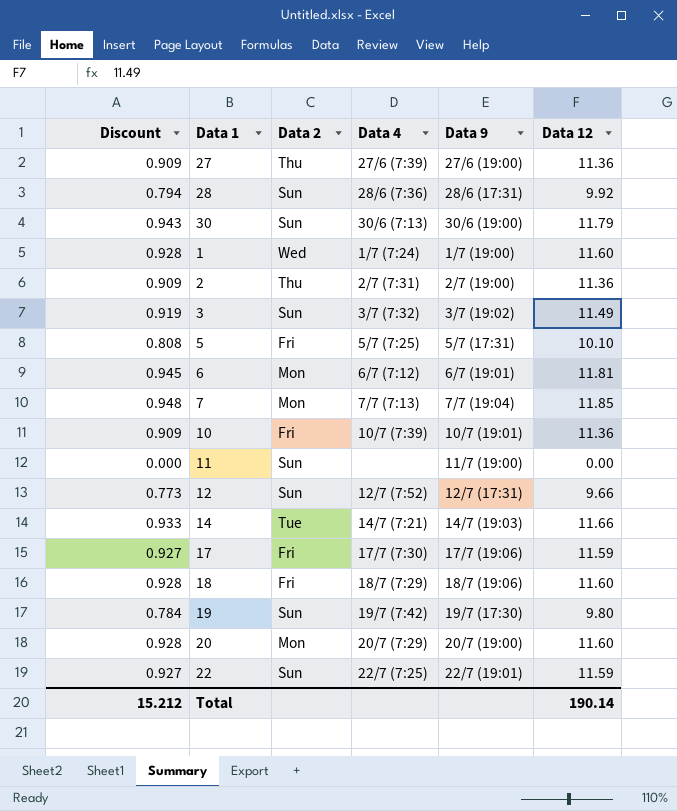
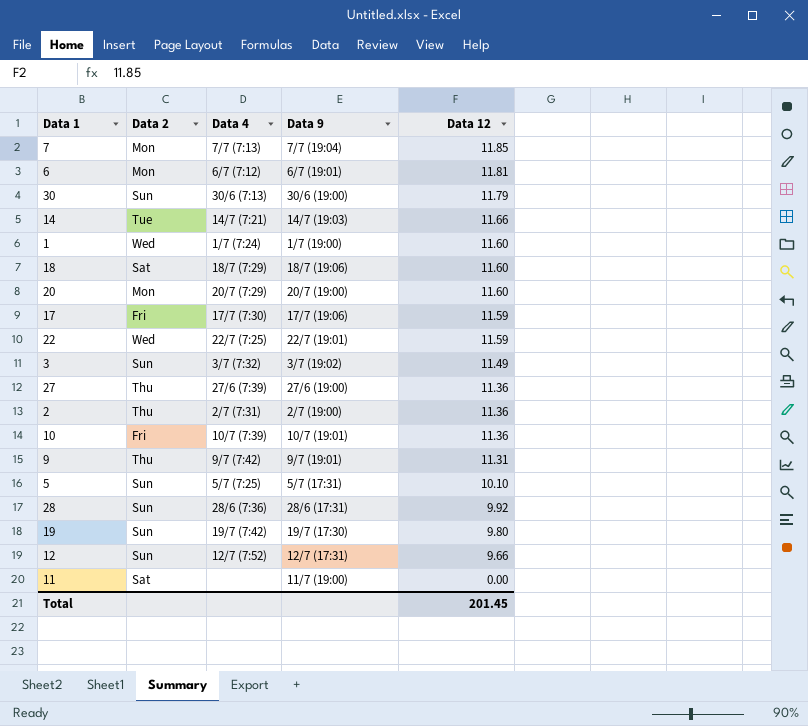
row order: none -> Data 12 descending
column Discount | formula: [Data 12] * 0.08 -> none
18 | Data 2: Fri -> Sat
22 | Data 2: Sun -> Wed
row 9: none -> Thu | 9/7 (7:42) | 9/7 (19:01) | 11.31
5 | Data 2: Fri -> Sun
11 | Data 2: Sun -> Sat
Total | Data 12: 190.14 -> 201.45

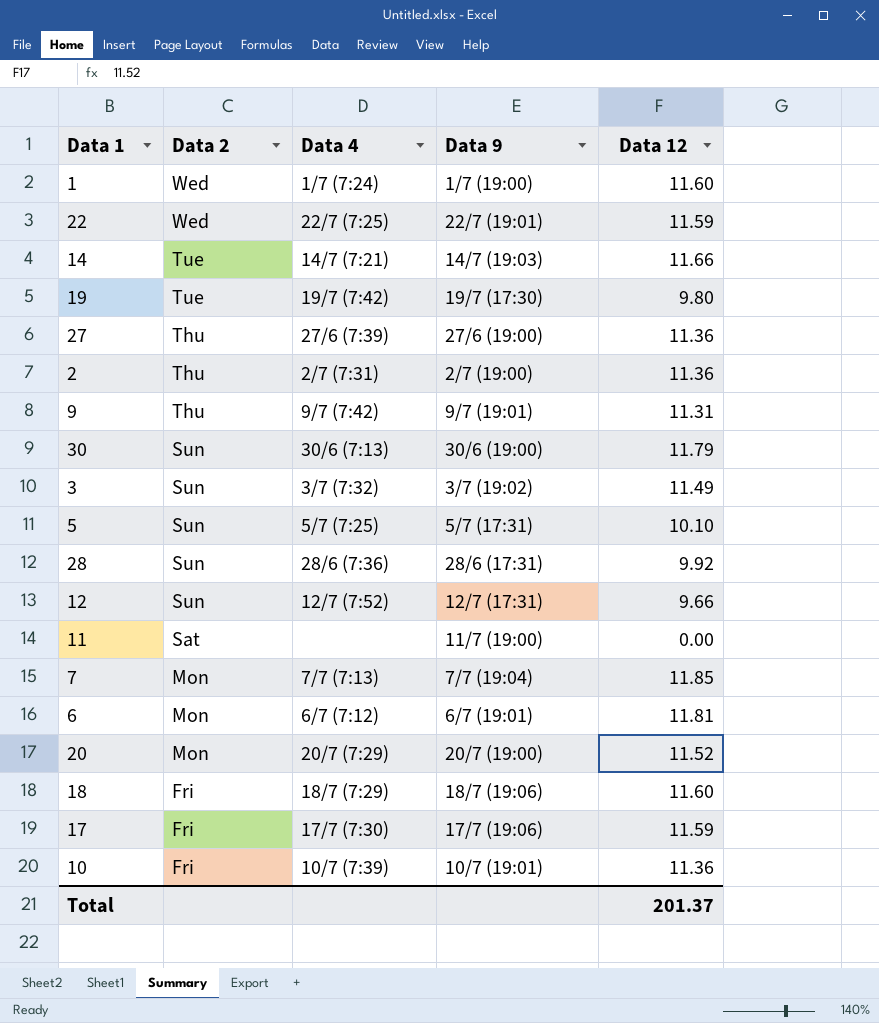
row order: Data 12 descending -> Data 2 descending
19 | Data 2: Sun -> Tue
20 | Data 12: 11.60 -> 11.52
18 | Data 2: Sat -> Fri
Total | Data 12: 201.45 -> 201.37

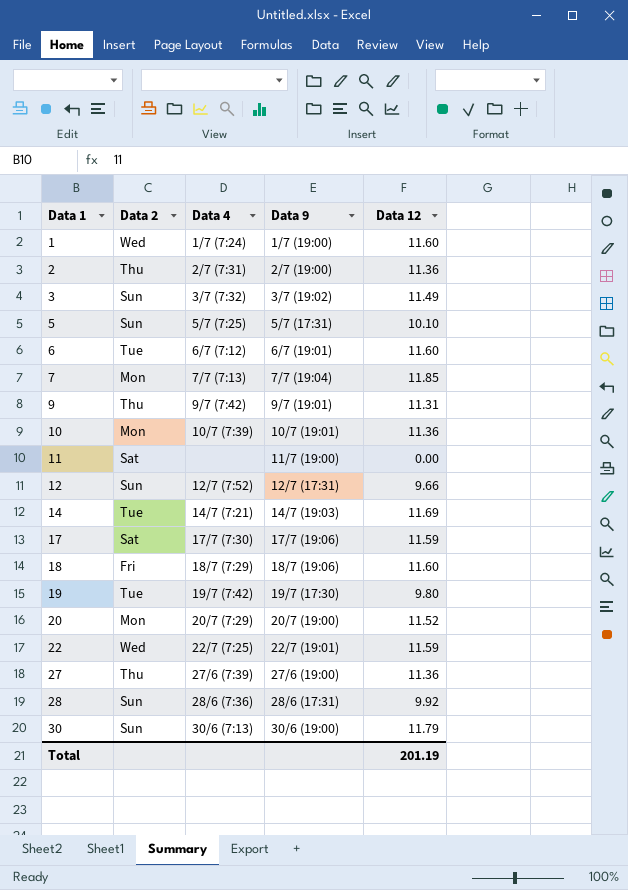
row order: Data 2 descending -> Data 1 ascending
6 | Data 2: Mon -> Tue
6 | Data 12: 11.81 -> 11.60
10 | Data 2: Fri -> Mon
14 | Data 12: 11.66 -> 11.69
17 | Data 2: Fri -> Sat
Total | Data 12: 201.37 -> 201.19

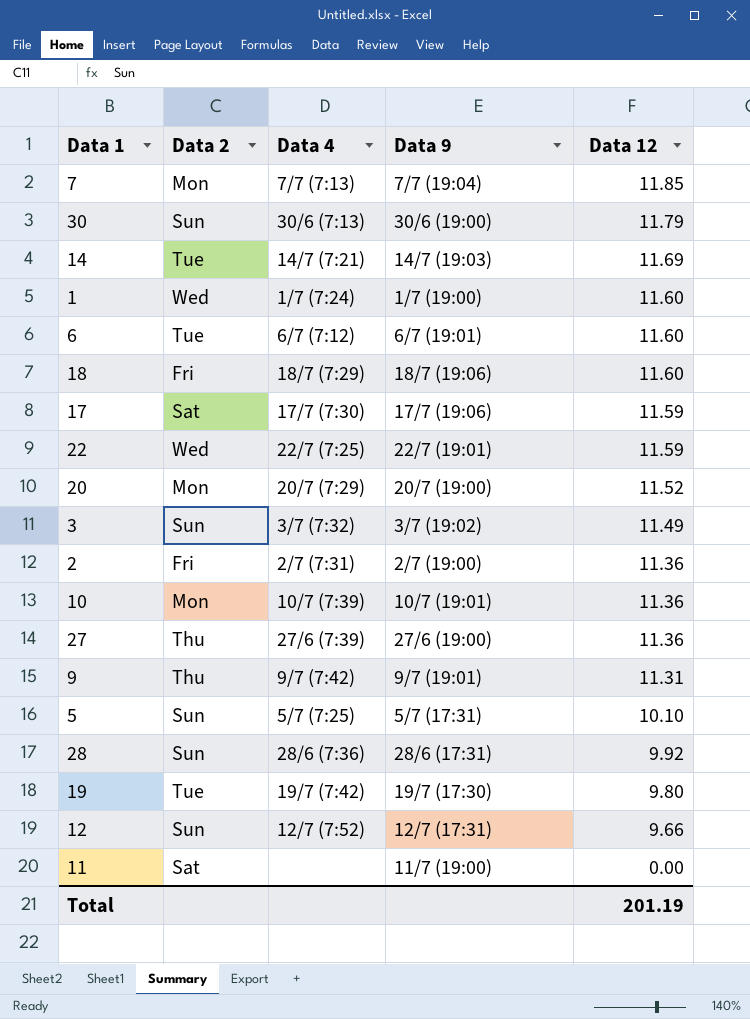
row order: Data 1 ascending -> Data 12 descending
2 | Data 2: Thu -> Fri

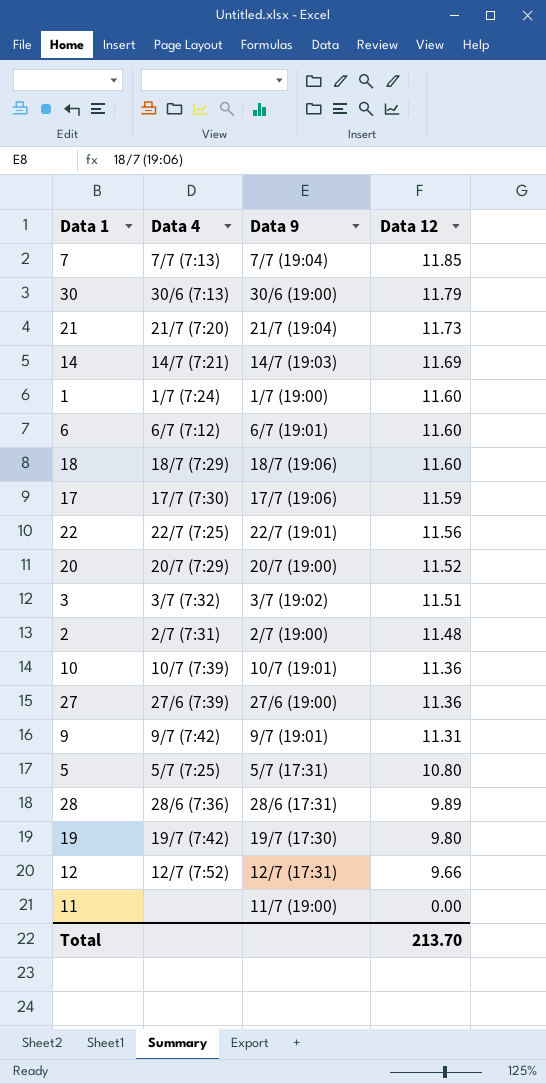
column Data 2 | position: 2 -> none
row 21: none -> 21/7 (7:20) | 21/7 (19:04) | 11.73
22 | Data 12: 11.59 -> 11.56
3 | Data 12: 11.49 -> 11.51
2 | Data 12: 11.36 -> 11.48
5 | Data 12: 10.10 -> 10.80
28 | Data 12: 9.92 -> 9.89
Total | Data 12: 201.19 -> 213.70

